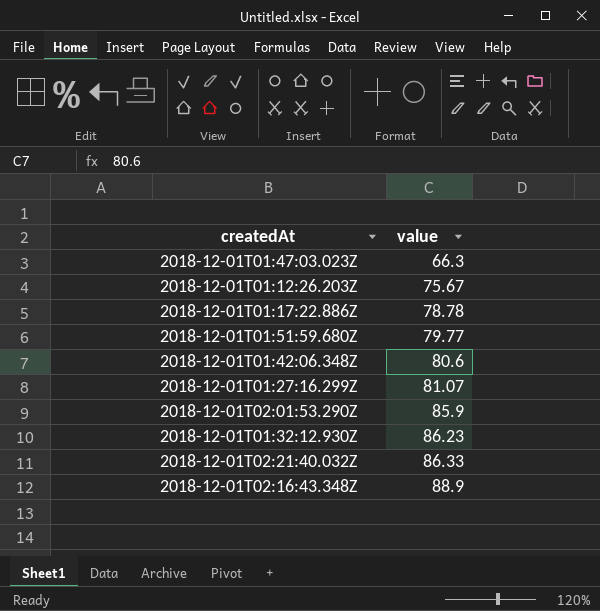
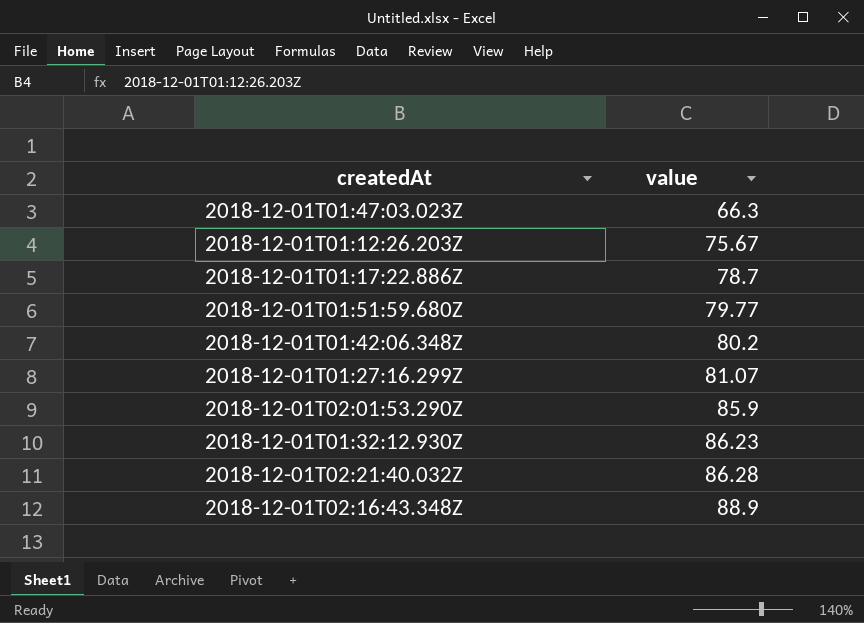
2018-12-01T01:17:22.886Z | value: 78.78 -> 78.7
2018-12-01T01:42:06.348Z | value: 80.6 -> 80.2
2018-12-01T02:21:40.032Z | value: 86.33 -> 86.28

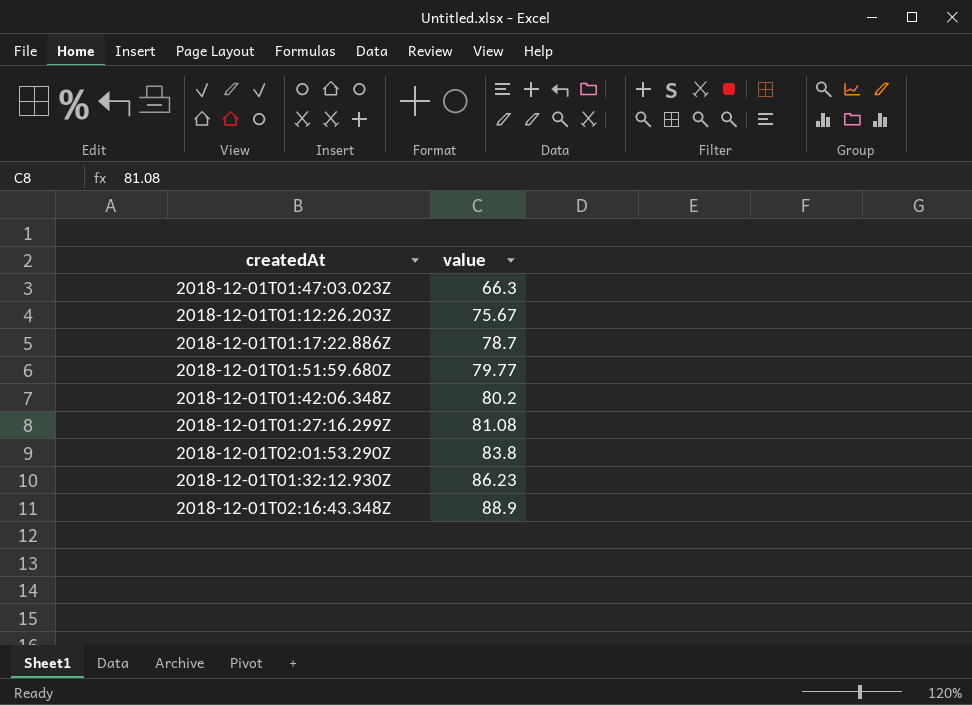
row 2018-12-01T02:21:40.032Z: 86.28 -> none
2018-12-01T01:27:16.299Z | value: 81.07 -> 81.08
2018-12-01T02:01:53.290Z | value: 85.9 -> 83.8

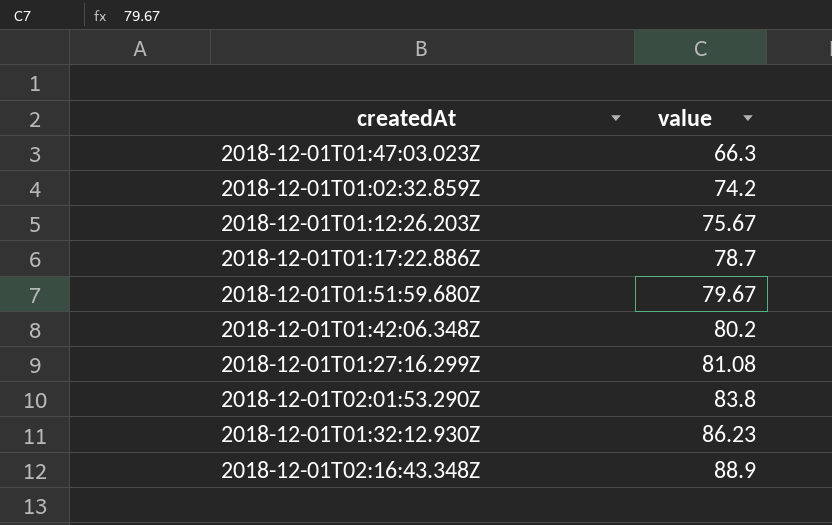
row 2018-12-01T01:02:32.859Z: none -> 74.2
2018-12-01T01:51:59.680Z | value: 79.77 -> 79.67

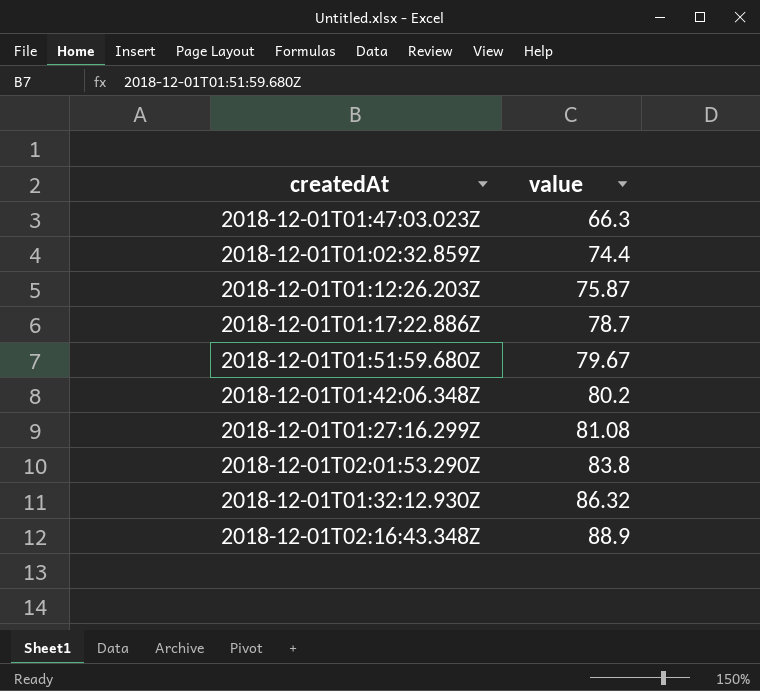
2018-12-01T01:02:32.859Z | value: 74.2 -> 74.4
2018-12-01T01:12:26.203Z | value: 75.67 -> 75.87
2018-12-01T01:32:12.930Z | value: 86.23 -> 86.32

